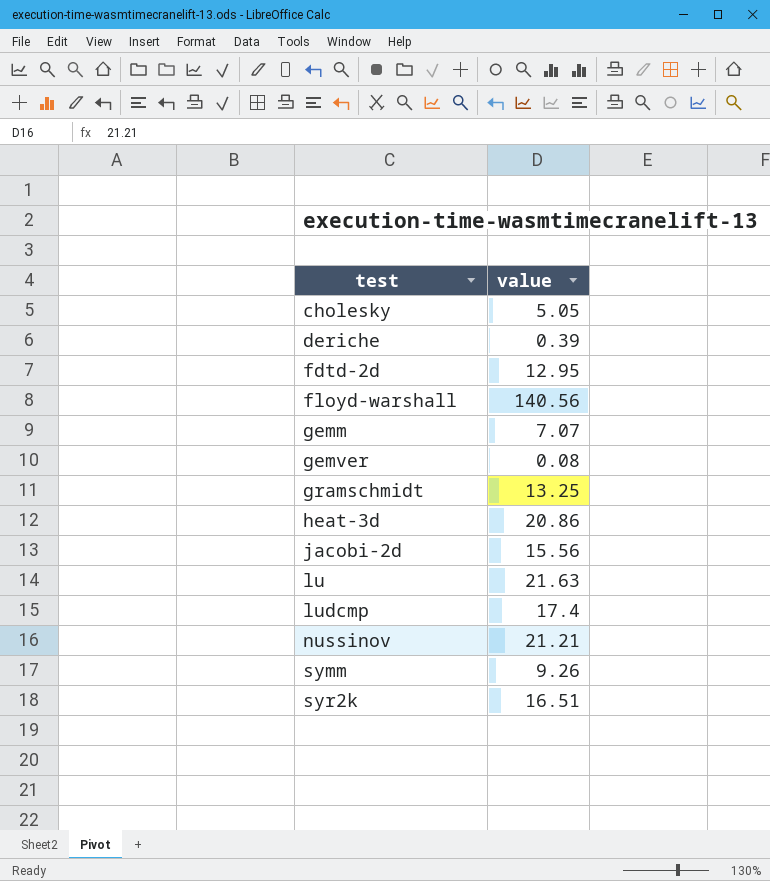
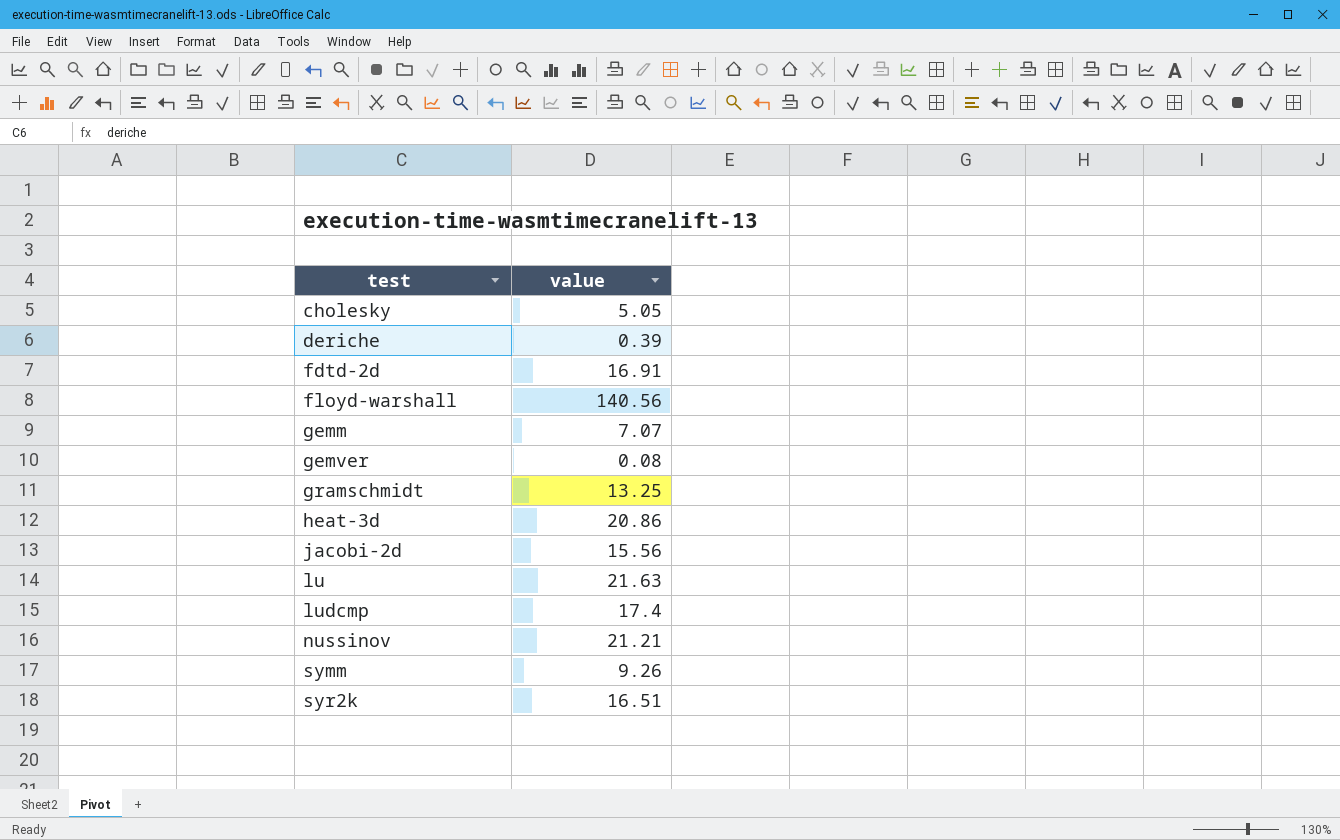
fdtd-2d | value: 12.95 -> 16.91

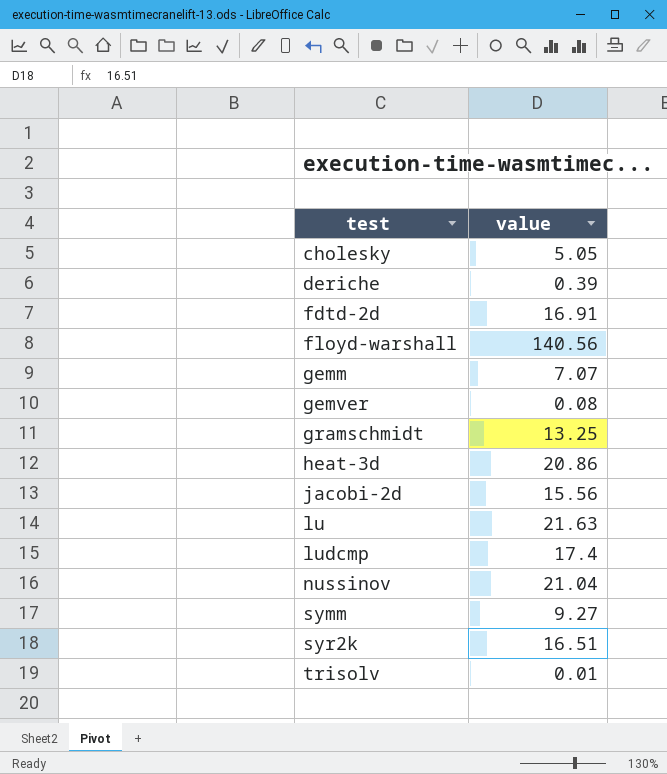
nussinov | value: 21.21 -> 21.04
symm | value: 9.26 -> 9.27
row trisolv: none -> 0.01

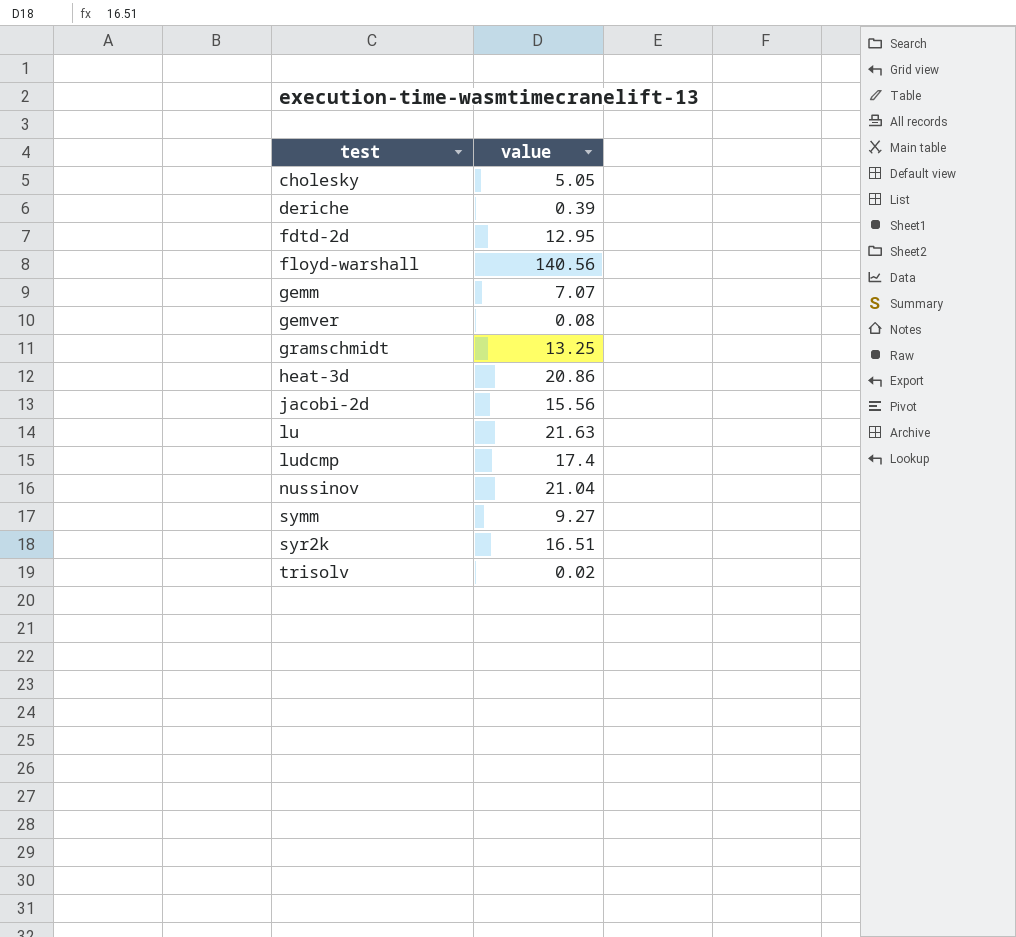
fdtd-2d | value: 16.91 -> 12.95
trisolv | value: 0.01 -> 0.02

